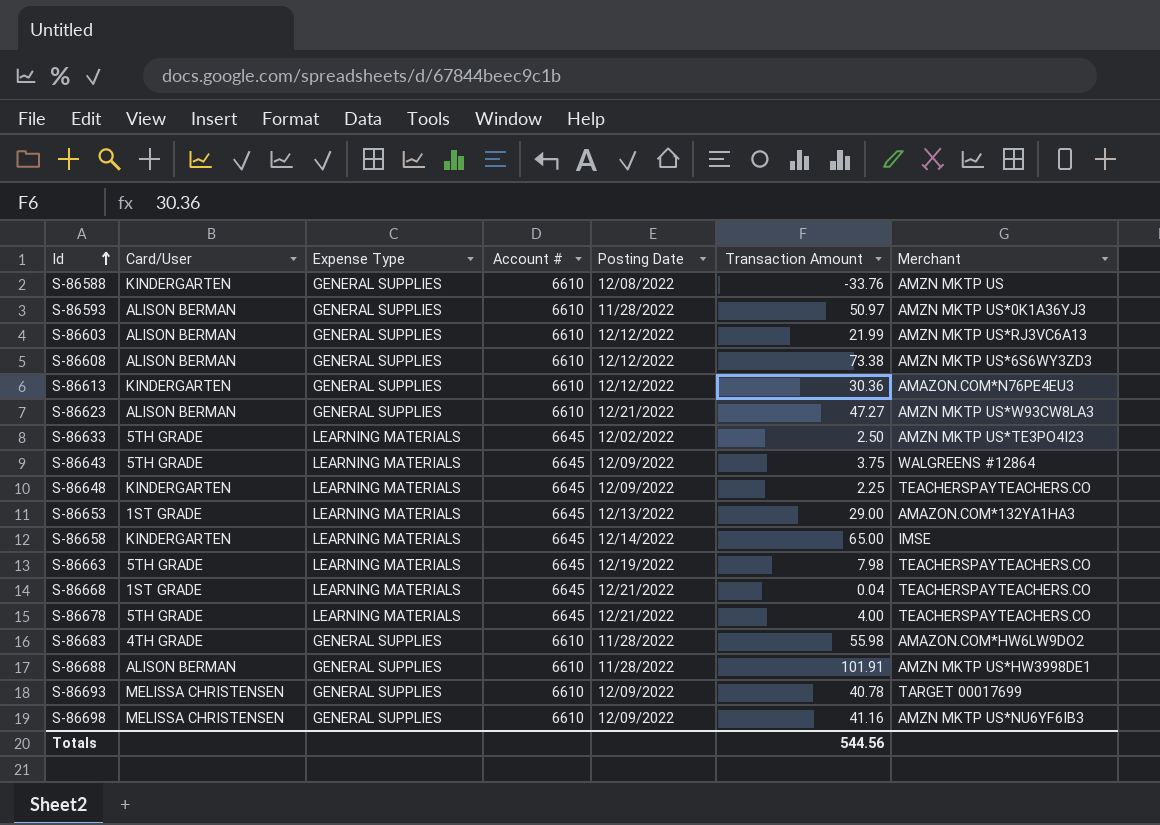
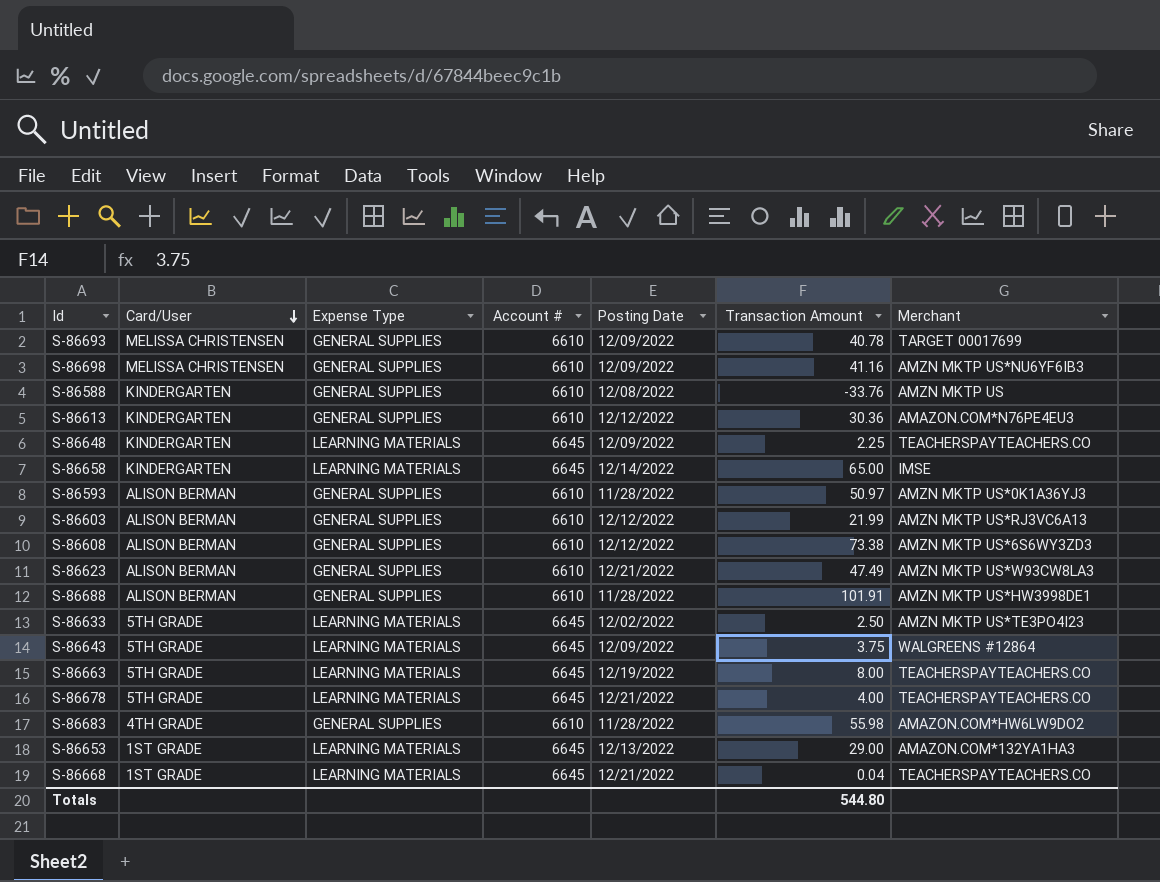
row order: Id ascending -> Card/User descending
S-86623 | Transaction Amount: 47.27 -> 47.49
S-86663 | Transaction Amount: 7.98 -> 8.00
Totals | Transaction Amount: 544.56 -> 544.80

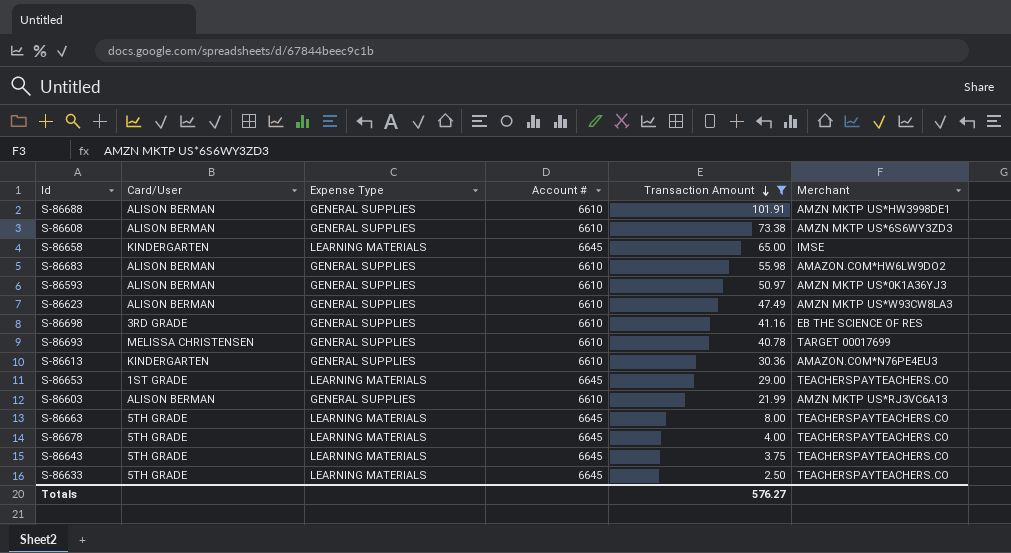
filter: none -> Transaction Amount >= 2.50
row order: Card/User descending -> Transaction Amount descending
column Posting Date | position: 5 -> none
S-86683 | Card/User: 4TH GRADE -> ALISON BERMAN
S-86698 | Card/User: MELISSA CHRISTENSEN -> 3RD GRADE
S-86698 | Merchant: AMZN MKTP US*NU6YF6IB3 -> EB THE SCIENCE OF RES
S-86653 | Merchant: AMAZON.COM*132YA1HA3 -> TEACHERSPAYTEACHERS.CO
S-86643 | Merchant: WALGREENS #12864 -> TEACHERSPAYTEACHERS.CO
S-86633 | Merchant: AMZN MKTP US*TE3PO4I23 -> TEACHERSPAYTEACHERS.CO
Totals | Transaction Amount: 544.80 -> 576.27

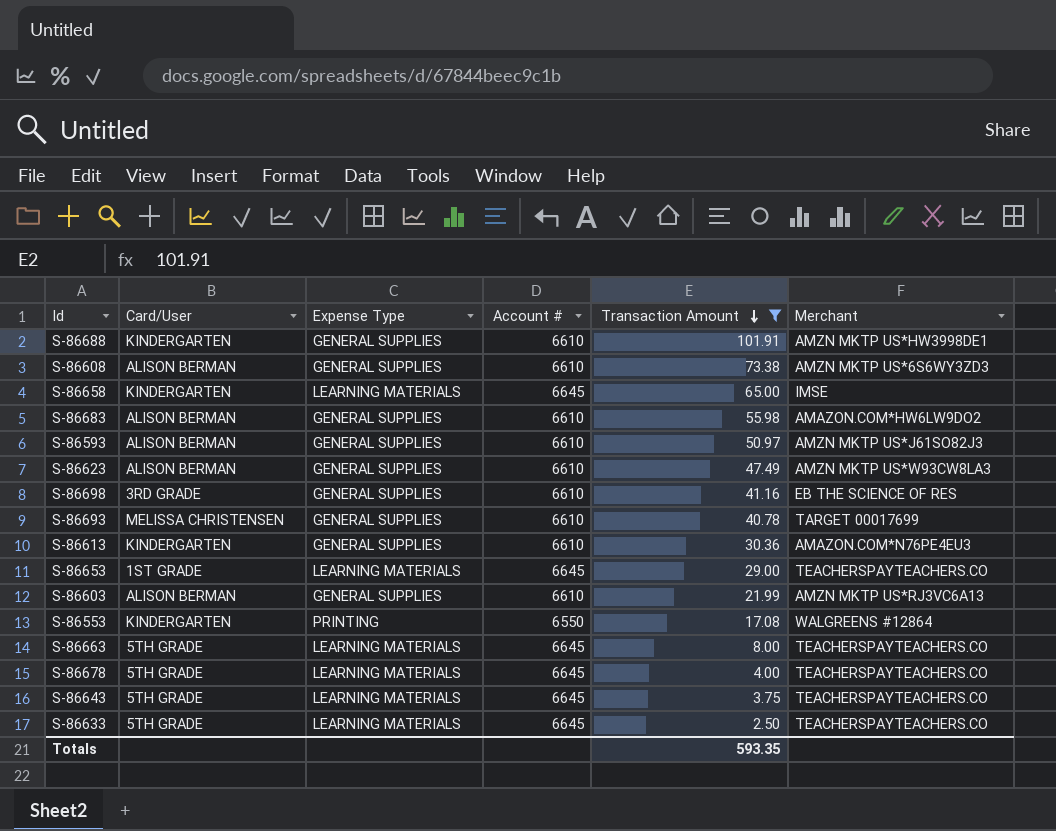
S-86688 | Card/User: ALISON BERMAN -> KINDERGARTEN
S-86593 | Merchant: AMZN MKTP US*0K1A36YJ3 -> AMZN MKTP US*J61SO82J3
row S-86553: none -> KINDERGARTEN | PRINTING | 6550 | 17.08 | WALGREENS #12864
Totals | Transaction Amount: 576.27 -> 593.35

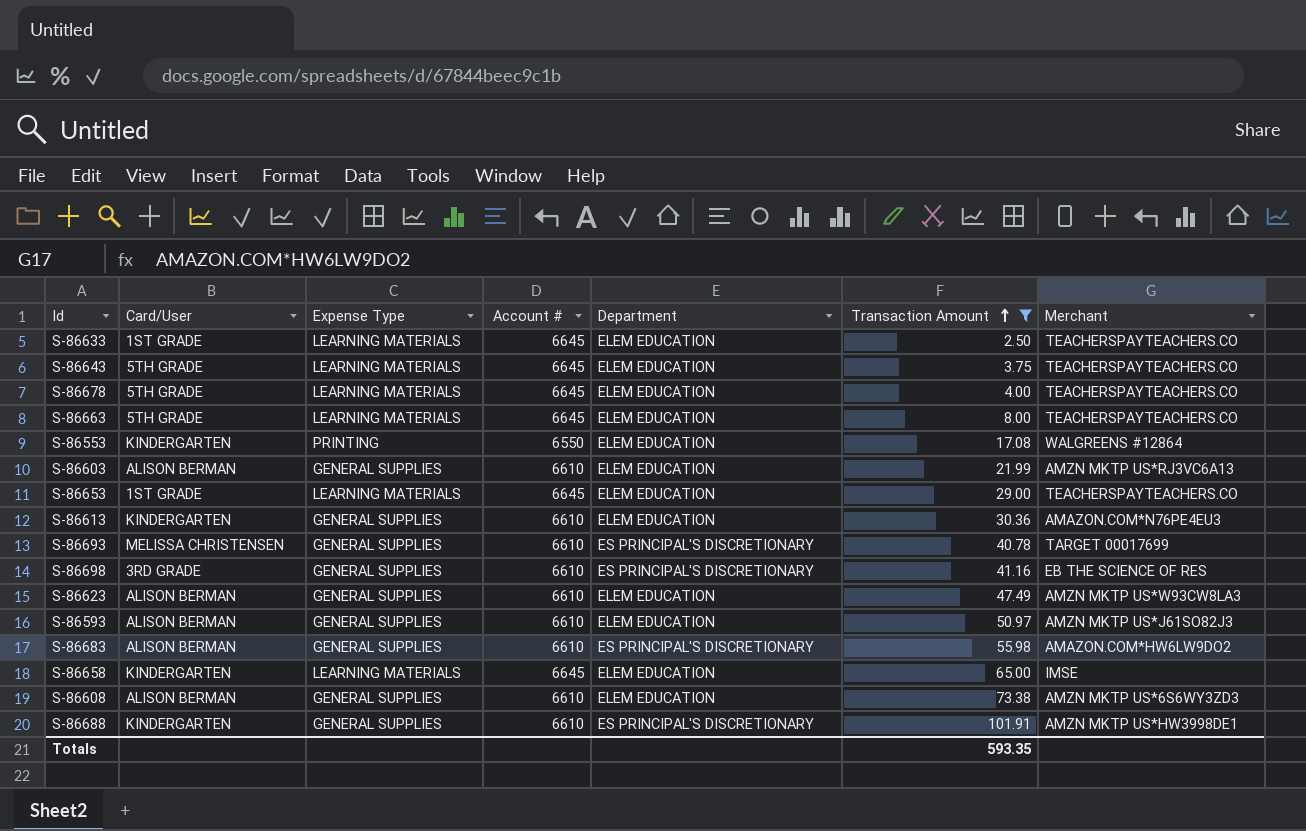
row order: Transaction Amount descending -> Transaction Amount ascending
column Department | position: none -> 5
S-86633 | Card/User: 5TH GRADE -> 1ST GRADE

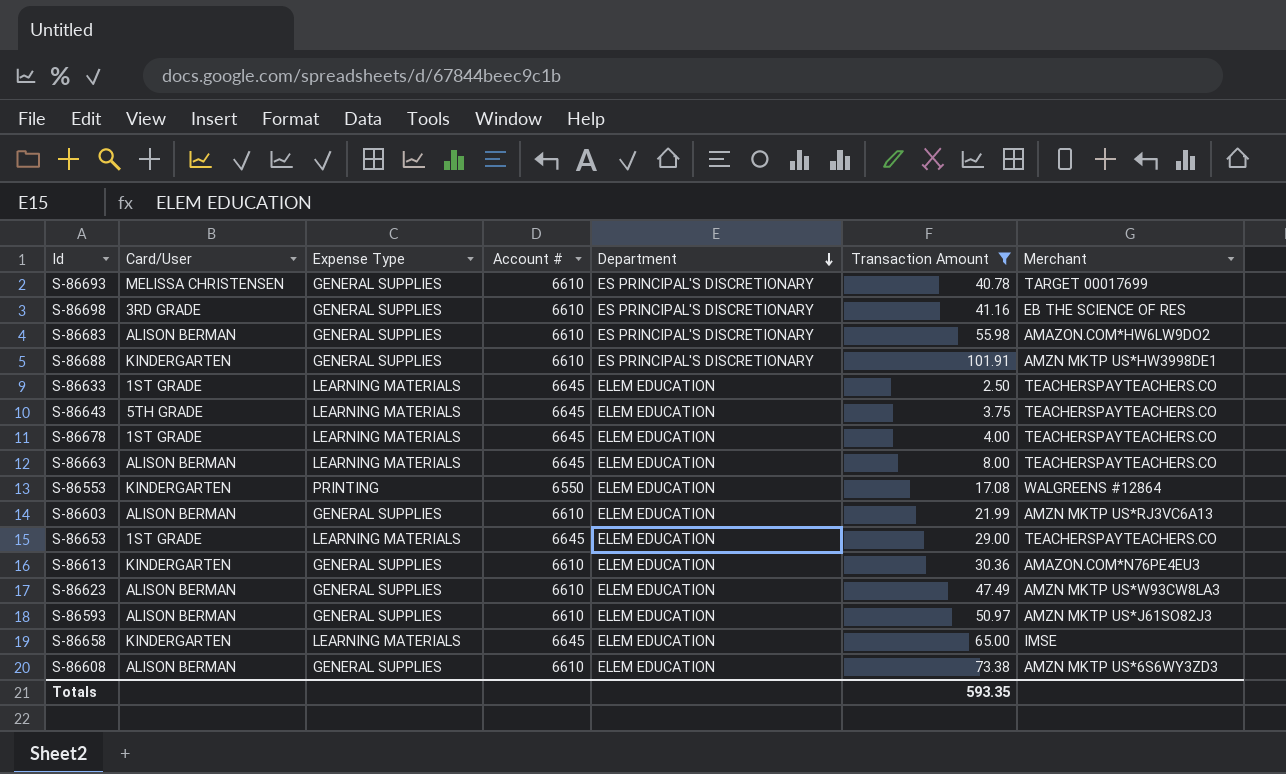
row order: Transaction Amount ascending -> Department descending
S-86678 | Card/User: 5TH GRADE -> 1ST GRADE
S-86663 | Card/User: 5TH GRADE -> ALISON BERMAN

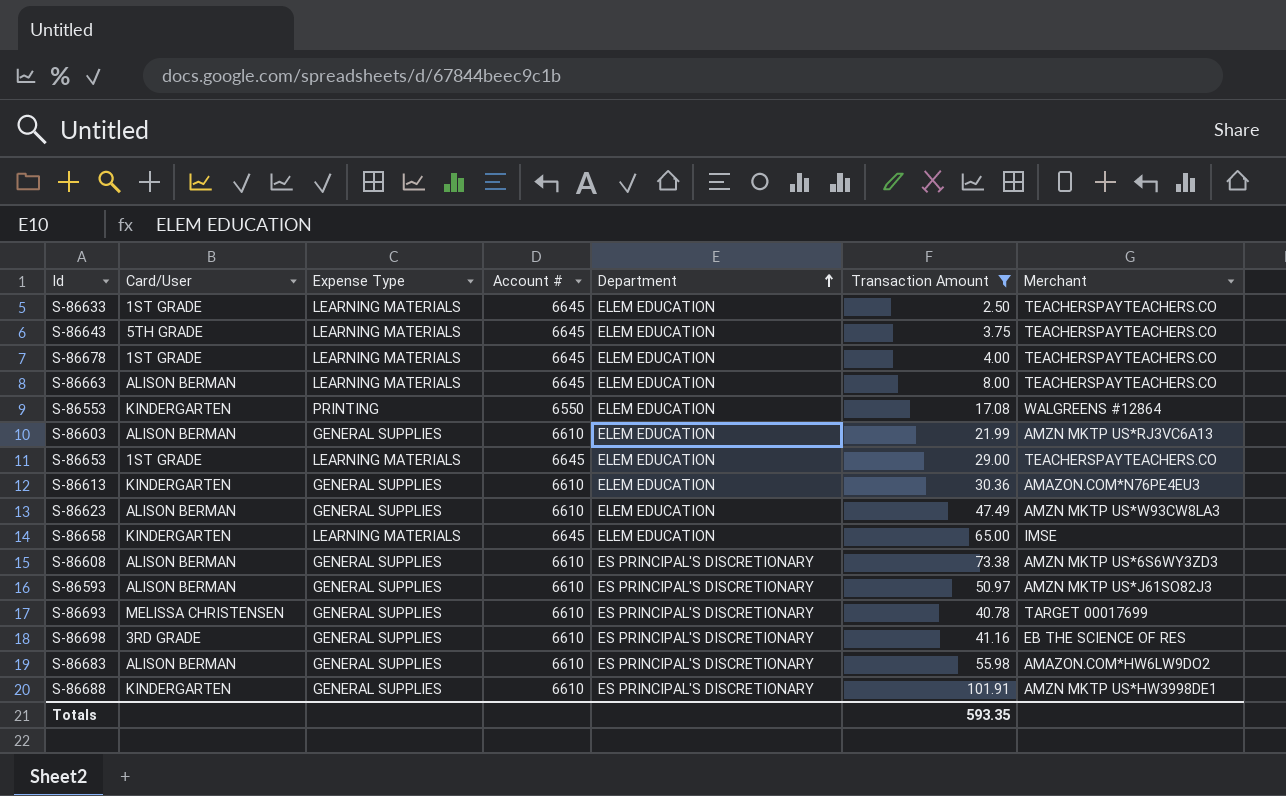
row order: Department descending -> Department ascending
S-86608 | Department: ELEM EDUCATION -> ES PRINCIPAL'S DISCRETIONARY
S-86593 | Department: ELEM EDUCATION -> ES PRINCIPAL'S DISCRETIONARY

